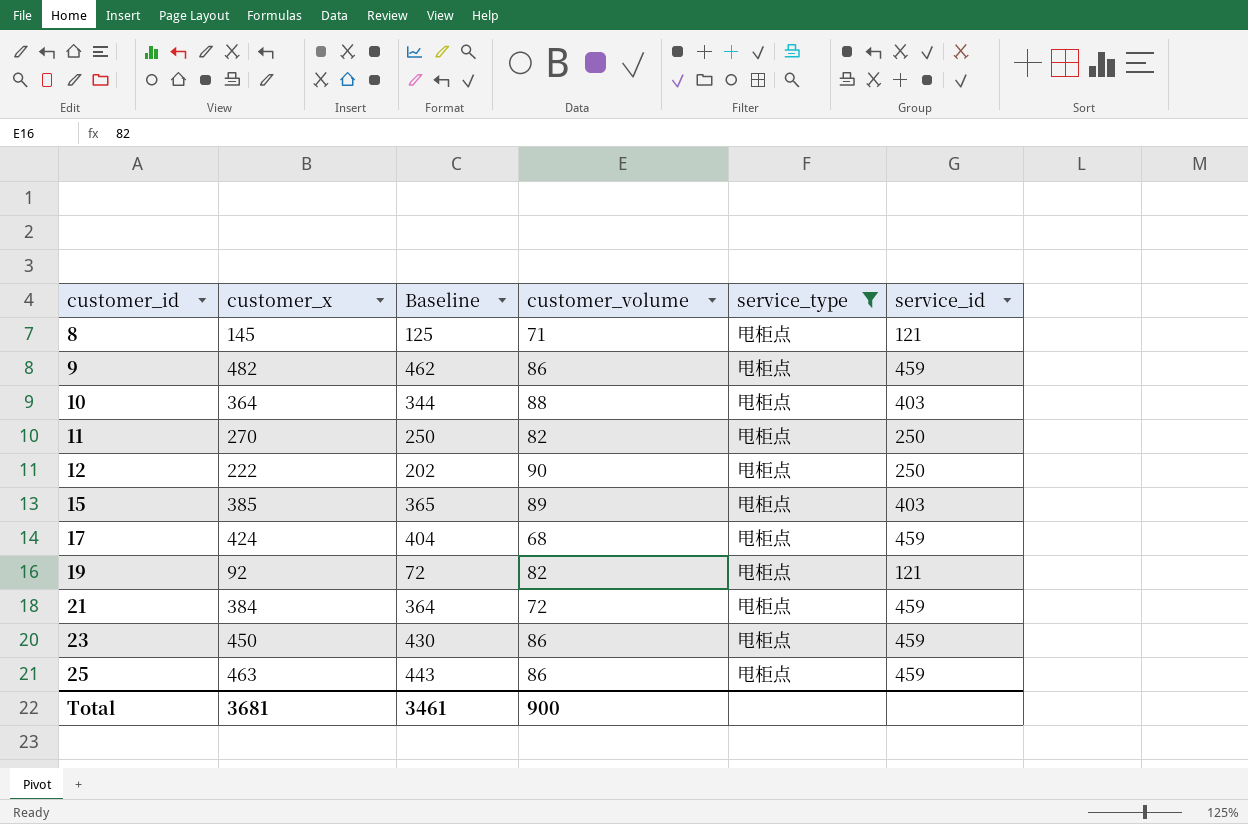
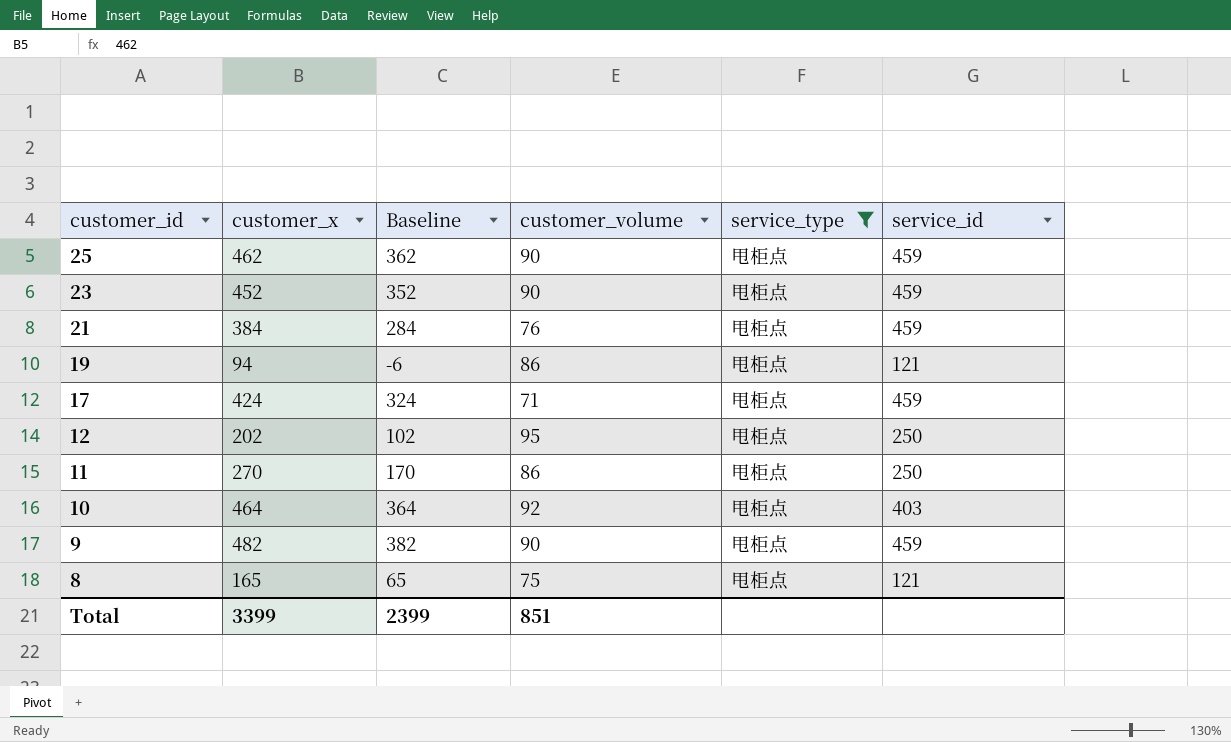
row order: customer_id ascending -> customer_id descending
column Baseline | formula: [customer_x] - 20 -> [customer_x] - 100
row 15: 385 | 365 | 89 | 甩柜点 | 403 -> none
25 | customer_x: 463 -> 462
25 | customer_volume: 86 -> 90
23 | customer_x: 450 -> 452
23 | customer_volume: 86 -> 90
21 | customer_volume: 72 -> 76
19 | customer_x: 92 -> 94
19 | customer_volume: 82 -> 86
17 | customer_volume: 68 -> 71
12 | customer_x: 222 -> 202
12 | customer_volume: 90 -> 95
11 | customer_volume: 82 -> 86
10 | customer_x: 364 -> 464
10 | customer_volume: 88 -> 92
9 | customer_volume: 86 -> 90
8 | customer_x: 145 -> 165
8 | customer_volume: 71 -> 75
Total | customer_x: 3681 -> 3399
Total | Baseline: 3461 -> 2399
Total | customer_volume: 900 -> 851

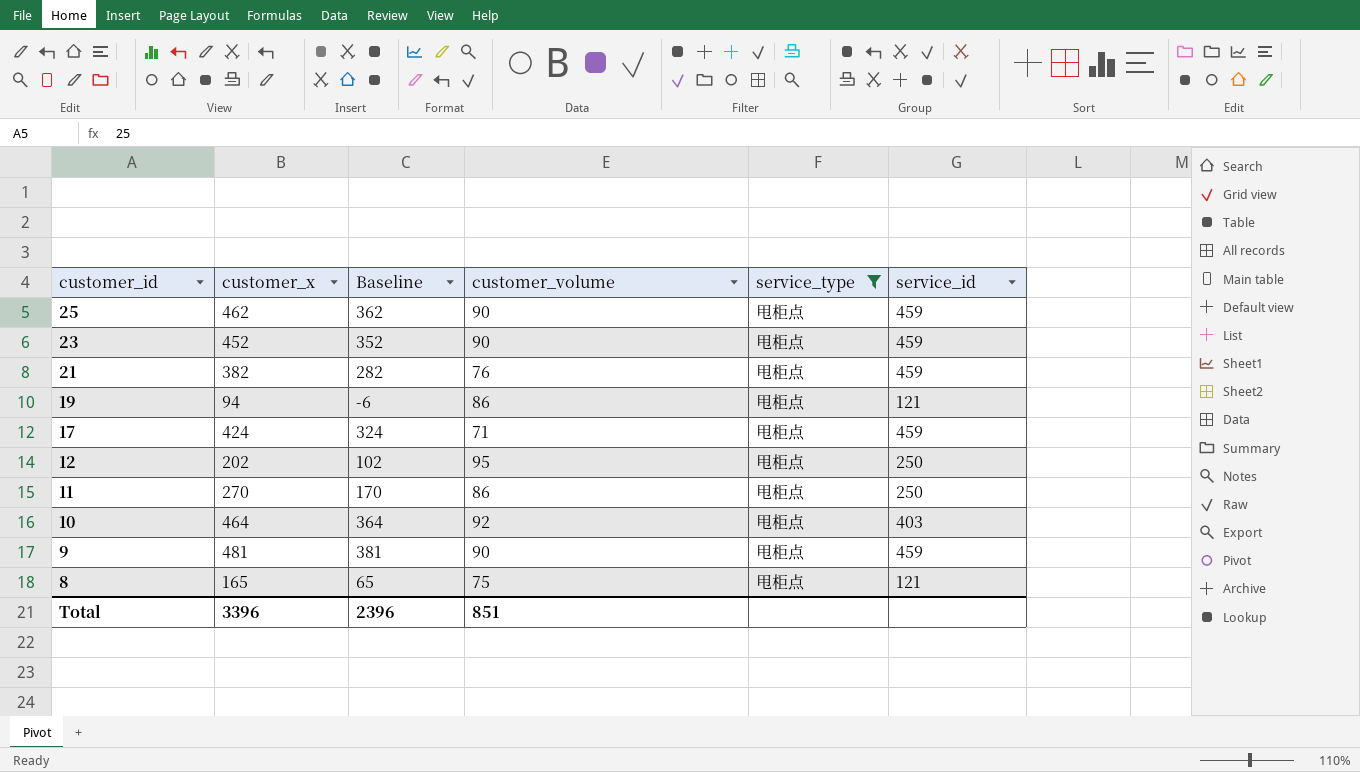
21 | customer_x: 384 -> 382
21 | Baseline: 284 -> 282
9 | customer_x: 482 -> 481
9 | Baseline: 382 -> 381
Total | customer_x: 3399 -> 3396
Total | Baseline: 2399 -> 2396

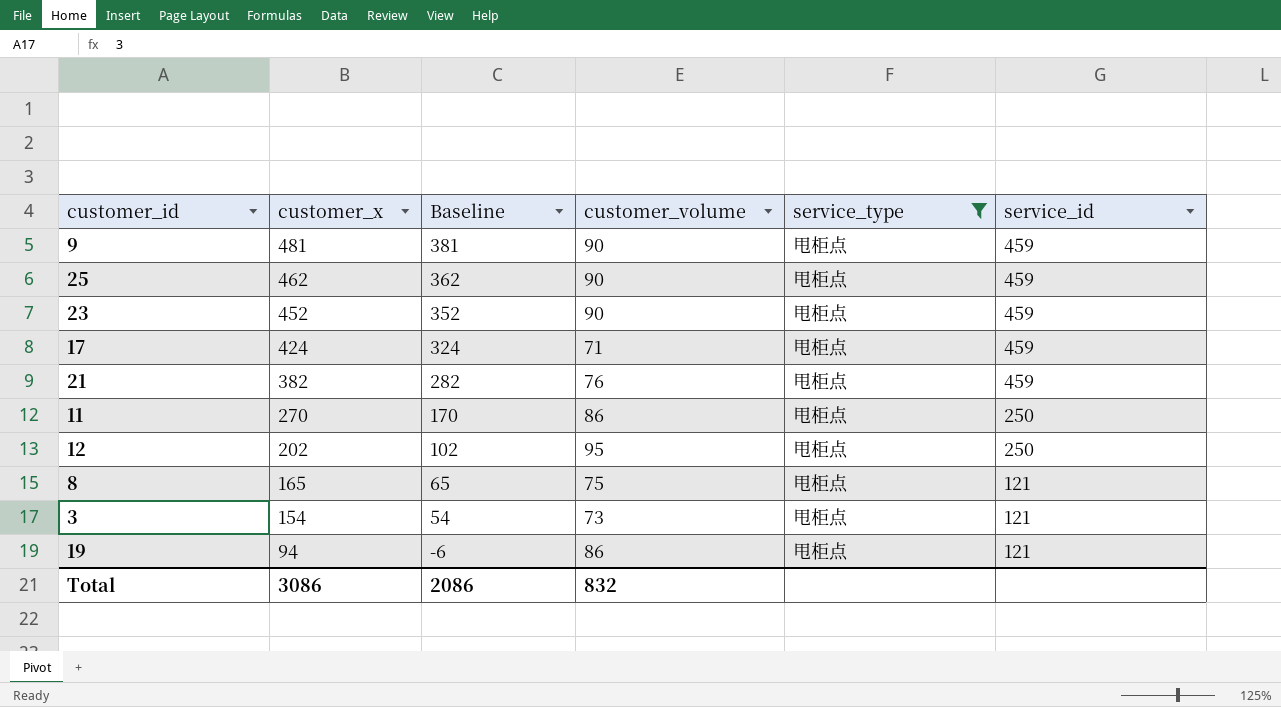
row order: customer_id descending -> customer_x descending
row 10: 464 | 364 | 92 | 甩柜点 | 403 -> none
row 3: none -> 154 | 54 | 73 | 甩柜点 | 121
Total | customer_x: 3396 -> 3086
Total | Baseline: 2396 -> 2086
Total | customer_volume: 851 -> 832

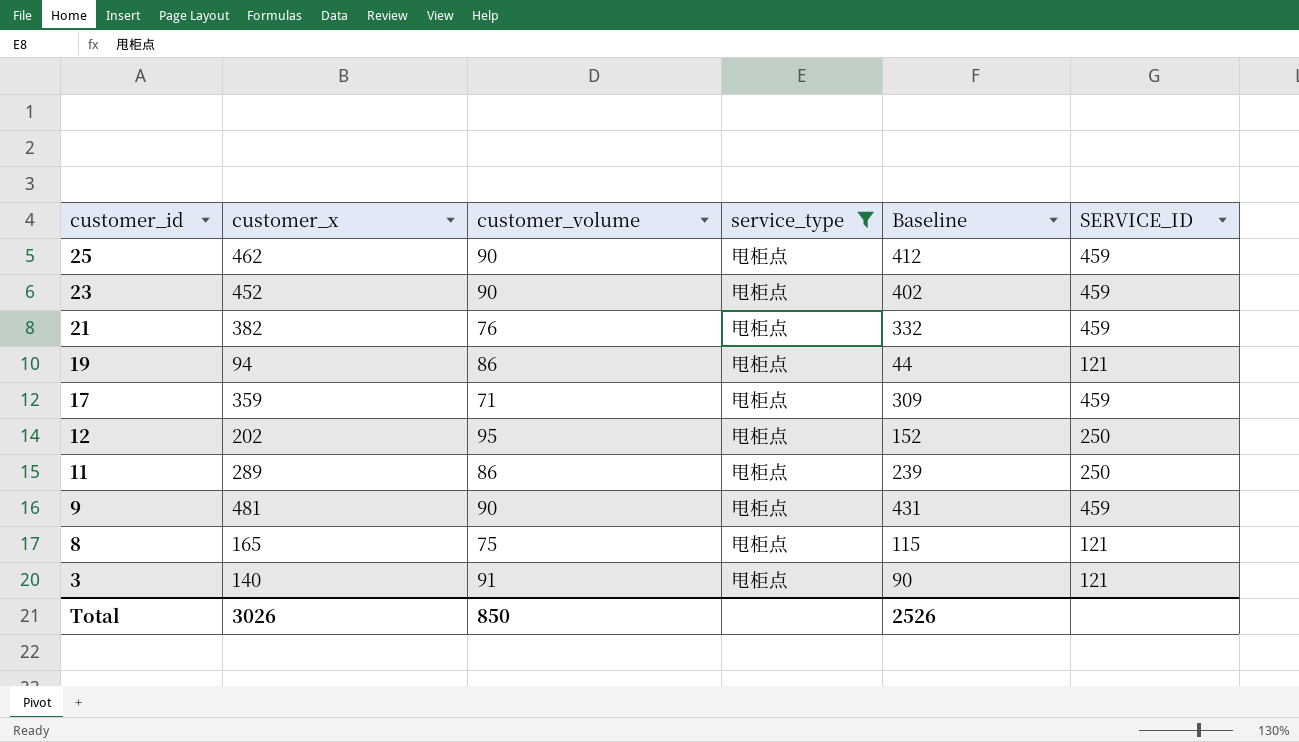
row order: customer_x descending -> customer_id descending
column Baseline | formula: [customer_x] - 100 -> [customer_x] - 50
column Baseline | position: 3 -> 5
column name: service_id -> SERVICE_ID
17 | customer_x: 424 -> 359
11 | customer_x: 270 -> 289
3 | customer_x: 154 -> 140
3 | customer_volume: 73 -> 91
Total | customer_x: 3086 -> 3026
Total | customer_volume: 832 -> 850
Total | Baseline: 2086 -> 2526

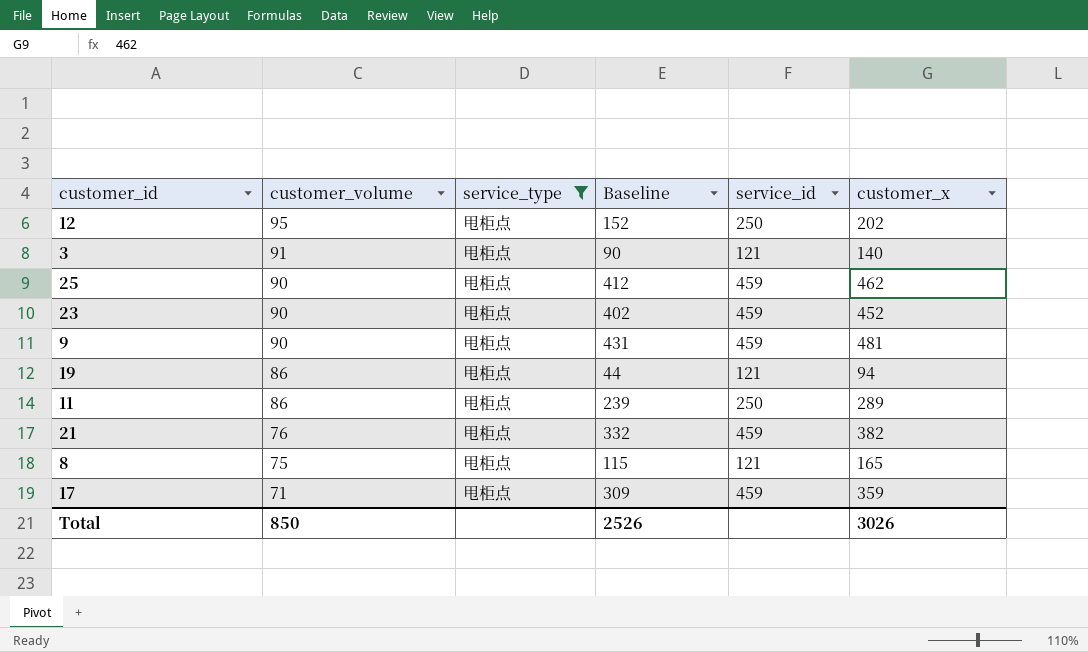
row order: customer_id descending -> customer_volume descending
column name: SERVICE_ID -> service_id
column customer_x | position: 2 -> 6

